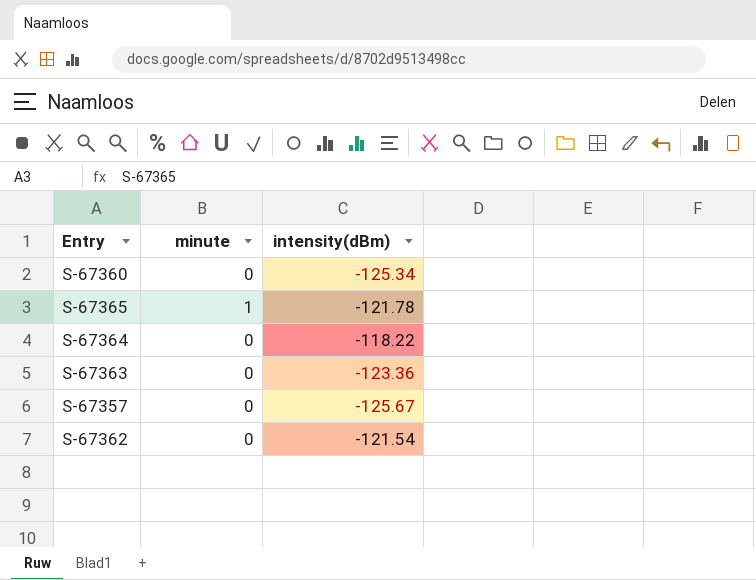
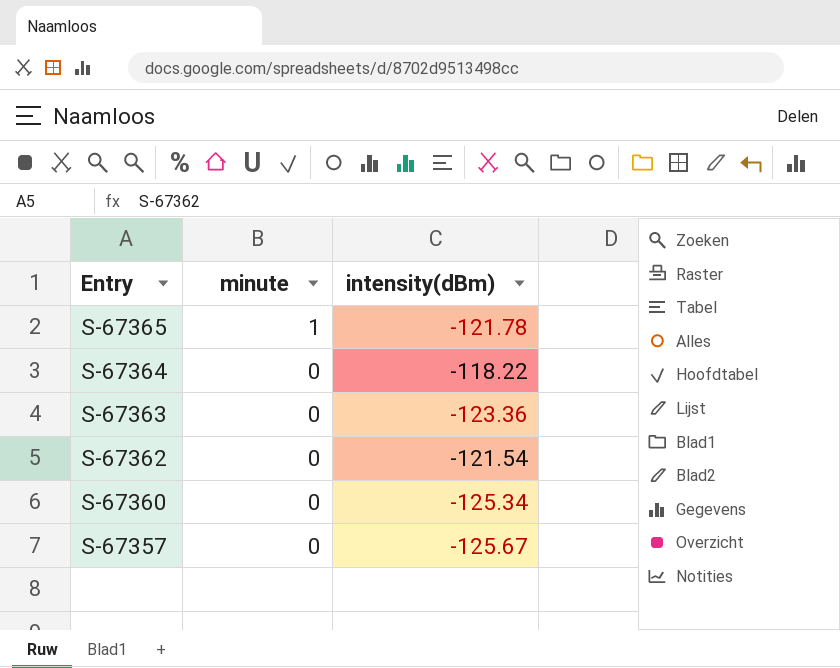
row order: none -> Entry descending

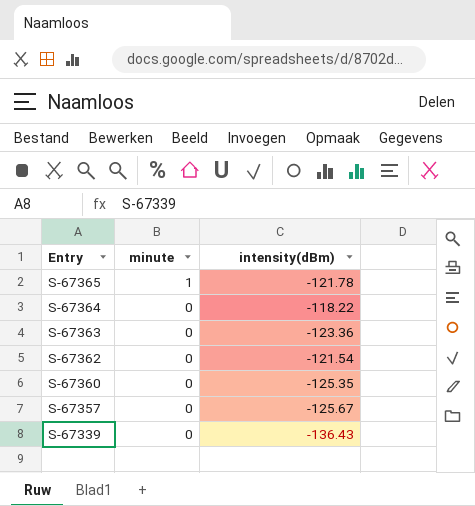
S-67360 | intensity(dBm): -125.34 -> -125.35
row S-67339: none -> 0 | -136.43

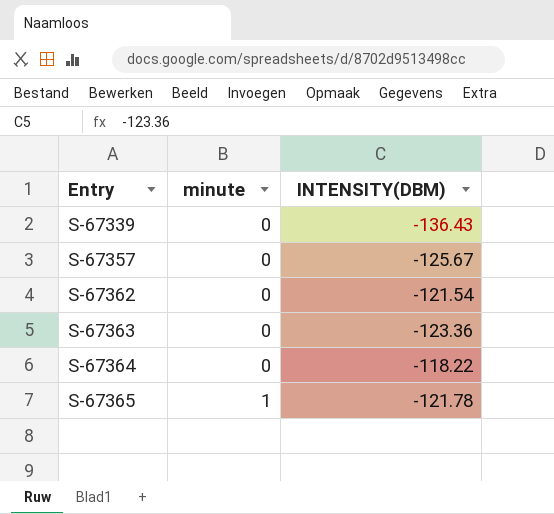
row order: Entry descending -> Entry ascending
column name: intensity(dBm) -> INTENSITY(DBM)
row S-67360: 0 | -125.35 -> none

